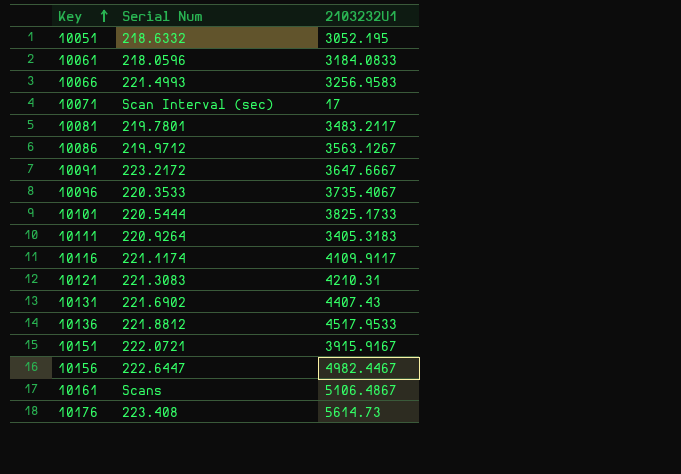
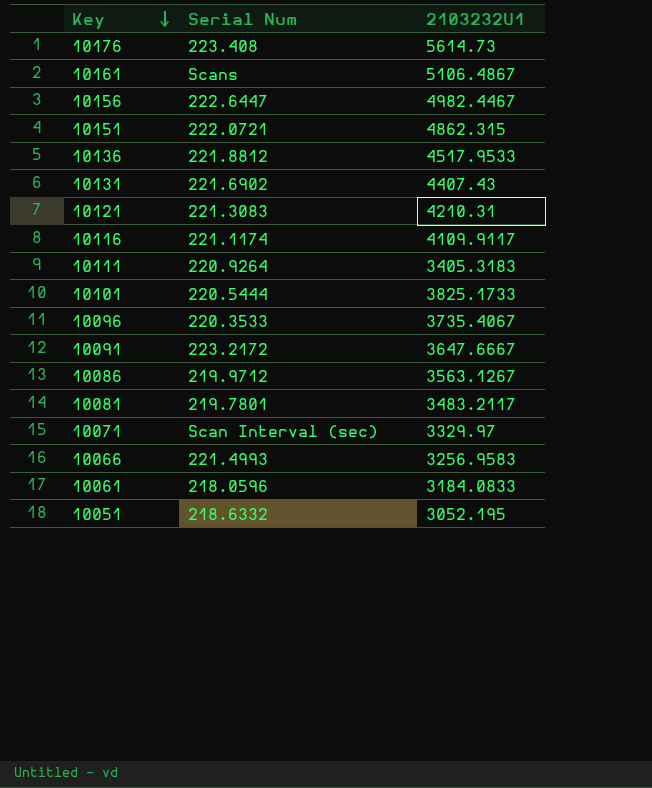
row order: Key ascending -> Key descending
10151 | 2103232U1: 3915.9167 -> 4862.315
10071 | 2103232U1: 17 -> 3329.97

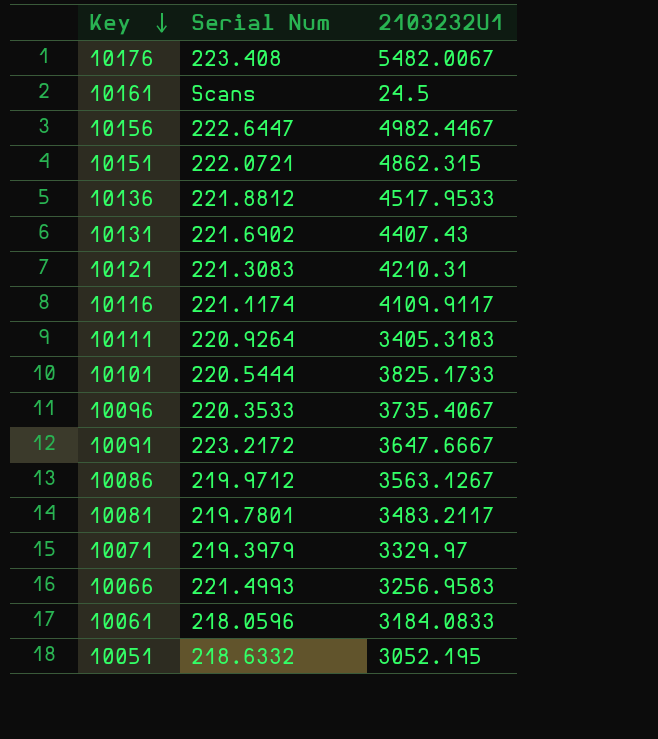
10176 | 2103232U1: 5614.73 -> 5482.0067
10161 | 2103232U1: 5106.4867 -> 24.5
10071 | Serial Num: Scan Interval (sec) -> 219.3979

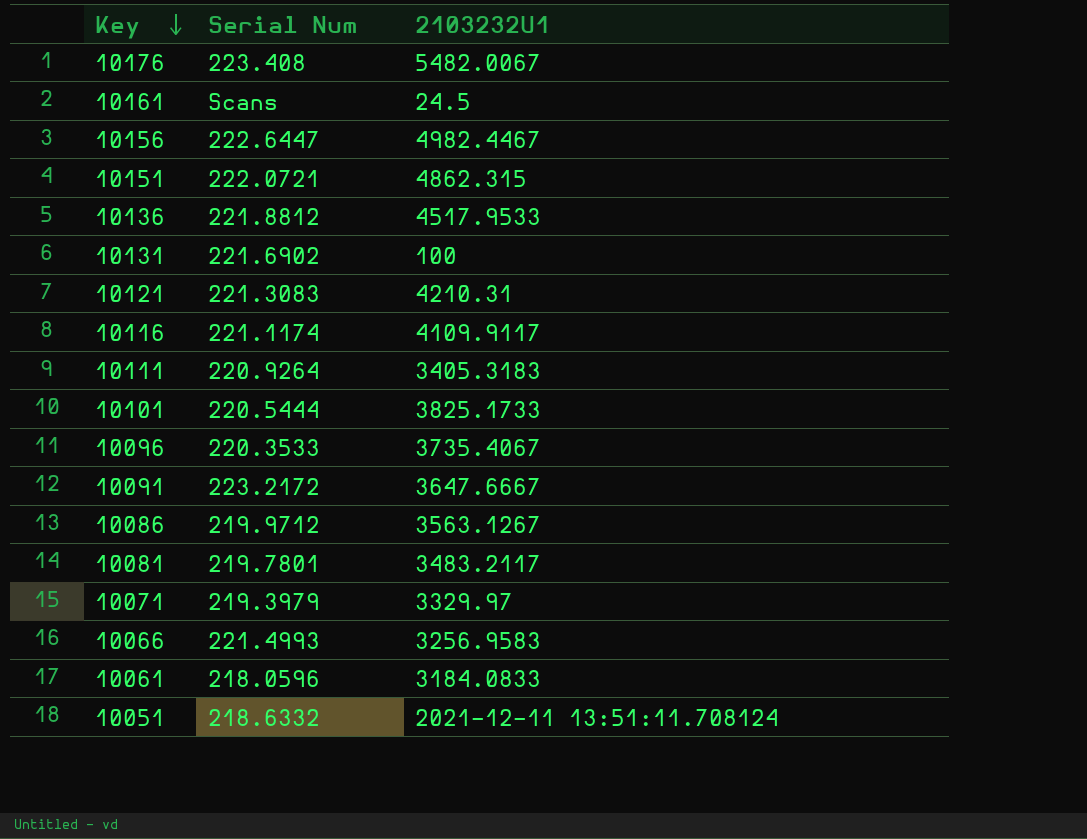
10131 | 2103232U1: 4407.43 -> 100
10051 | 2103232U1: 3052.195 -> 2021-12-11 13:51:11.708124

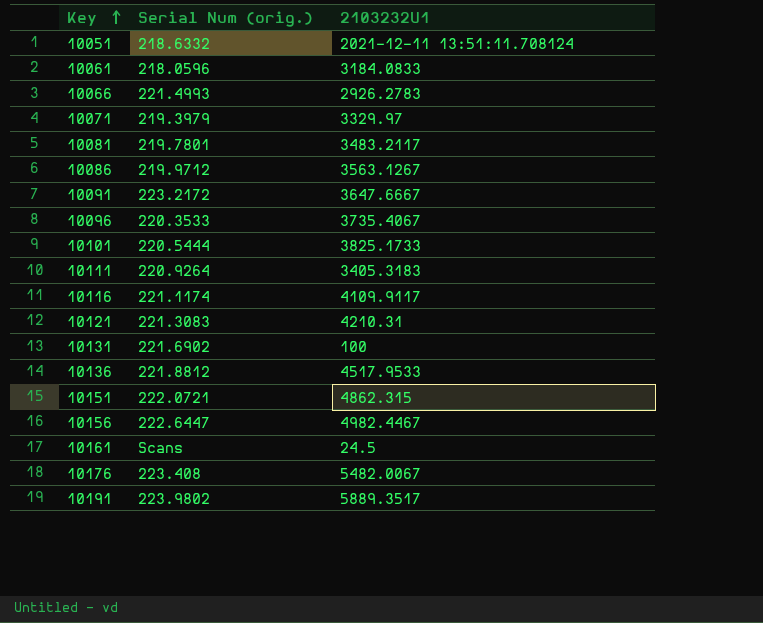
row order: Key descending -> Key ascending
column name: Serial Num -> Serial Num (orig.)
10066 | 2103232U1: 3256.9583 -> 2926.2783
row 10191: none -> 223.9802 | 5889.3517

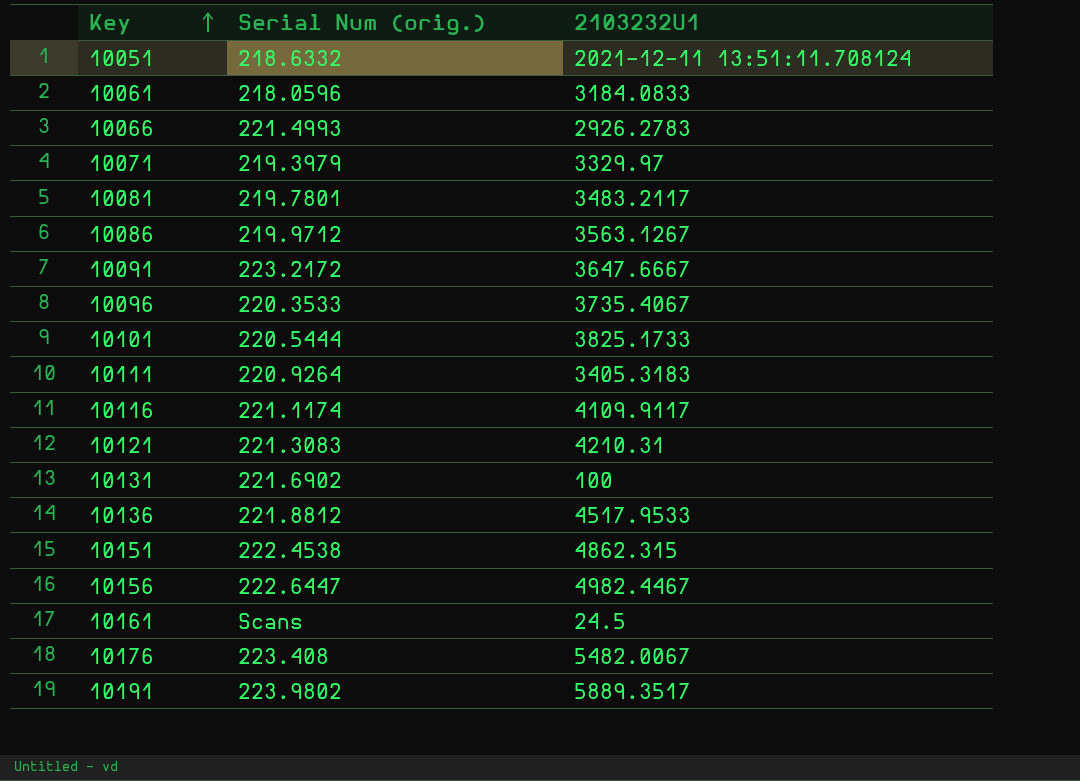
10151 | Serial Num (orig.): 222.0721 -> 222.4538

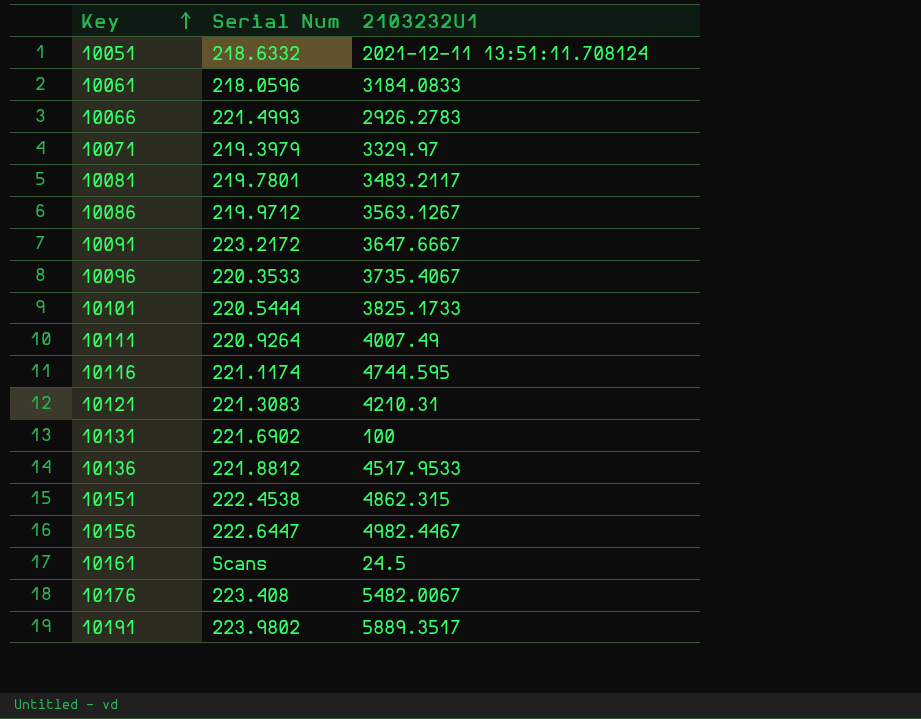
column name: Serial Num (orig.) -> Serial Num
10111 | 2103232U1: 3405.3183 -> 4007.49
10116 | 2103232U1: 4109.9117 -> 4744.595

